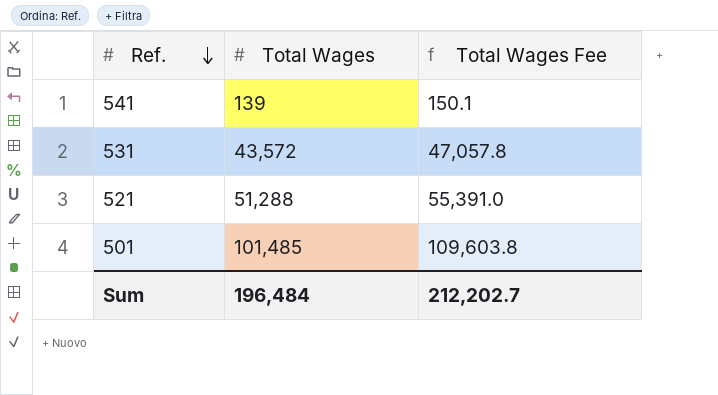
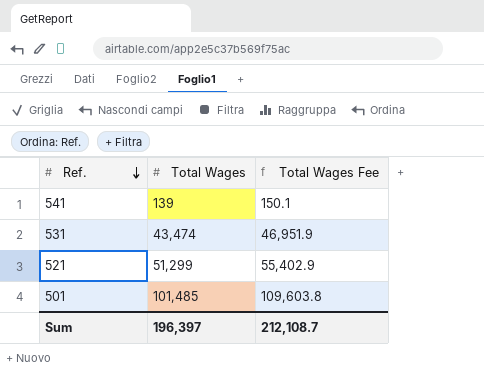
531 | Total Wages: 43,572 -> 43,474
531 | Total Wages Fee: 47,057.8 -> 46,951.9
521 | Total Wages: 51,288 -> 51,299
521 | Total Wages Fee: 55,391.0 -> 55,402.9
Sum | Total Wages: 196,484 -> 196,397
Sum | Total Wages Fee: 212,202.7 -> 212,108.7

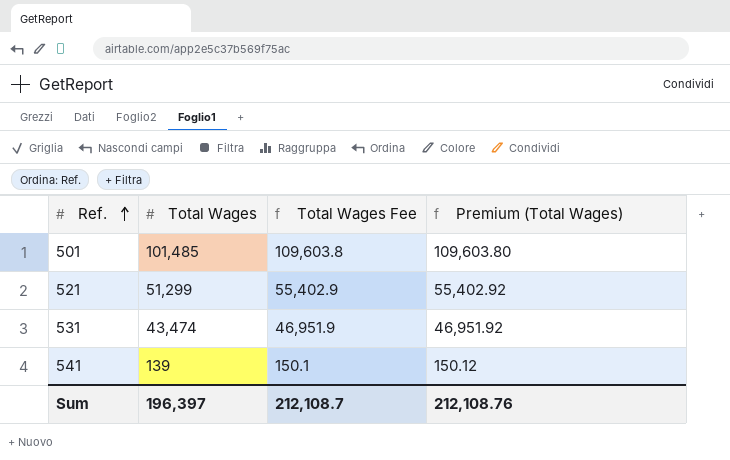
row order: Ref. descending -> Ref. ascending
column Premium (Total Wages) | formula: none -> [Total Wages] * 1.08

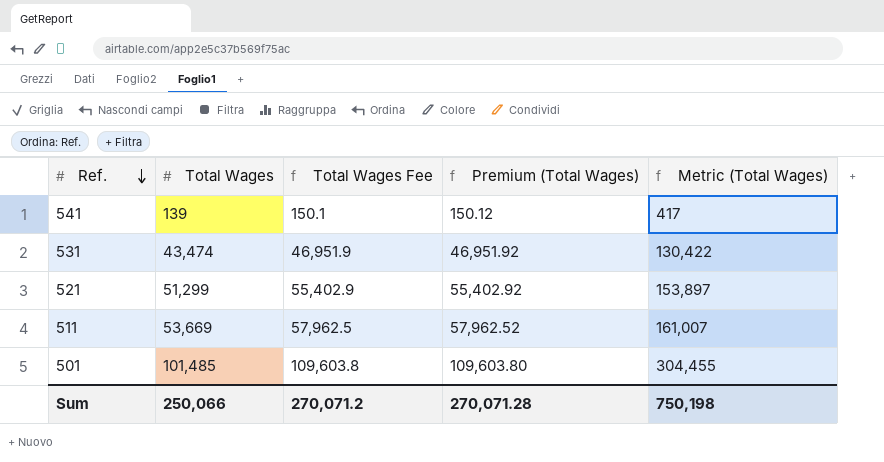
row order: Ref. ascending -> Ref. descending
column Metric (Total Wages) | formula: none -> [Total Wages] * 3
row 511: none -> 53,669 | 57,962.5 | 57,962.52 | 161,007
Sum | Total Wages: 196,397 -> 250,066
Sum | Total Wages Fee: 212,108.7 -> 270,071.2
Sum | Premium (Total Wages): 212,108.76 -> 270,071.28

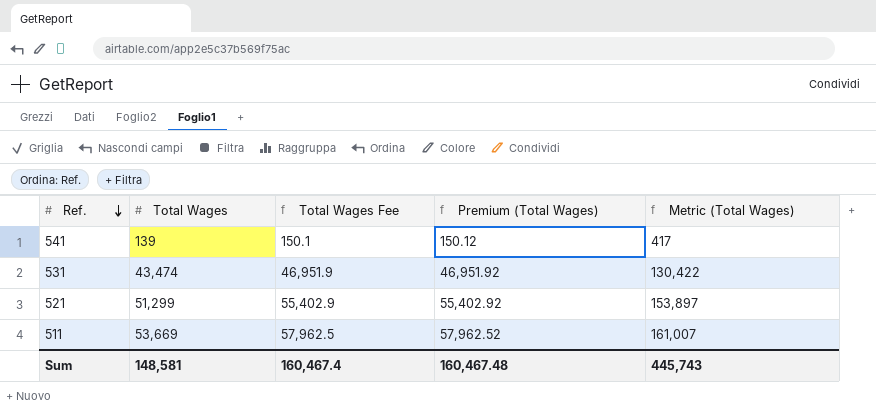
row 501: 101,485 | 109,603.8 | 109,603.80 | 304,455 -> none
Sum | Total Wages: 250,066 -> 148,581
Sum | Total Wages Fee: 270,071.2 -> 160,467.4
Sum | Premium (Total Wages): 270,071.28 -> 160,467.48
Sum | Metric (Total Wages): 750,198 -> 445,743

